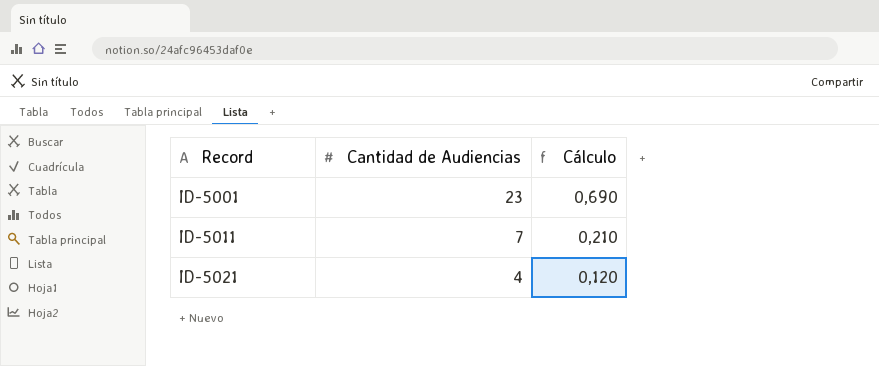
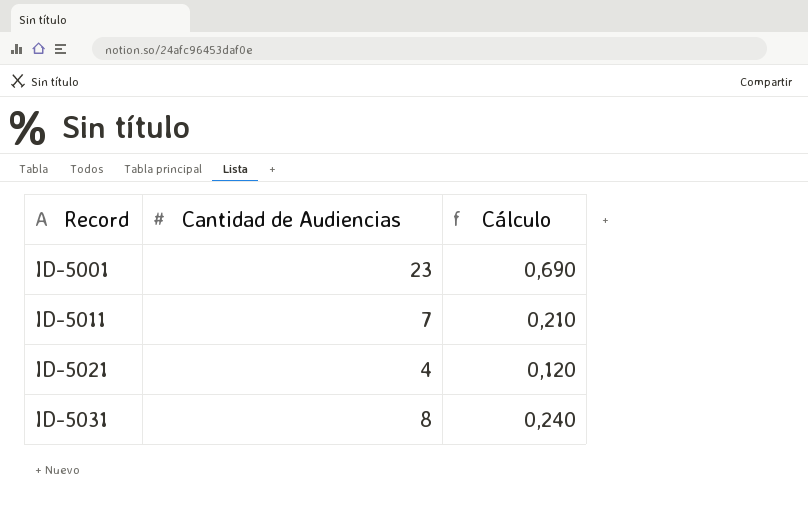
row ID-5031: none -> 8 | 0,240

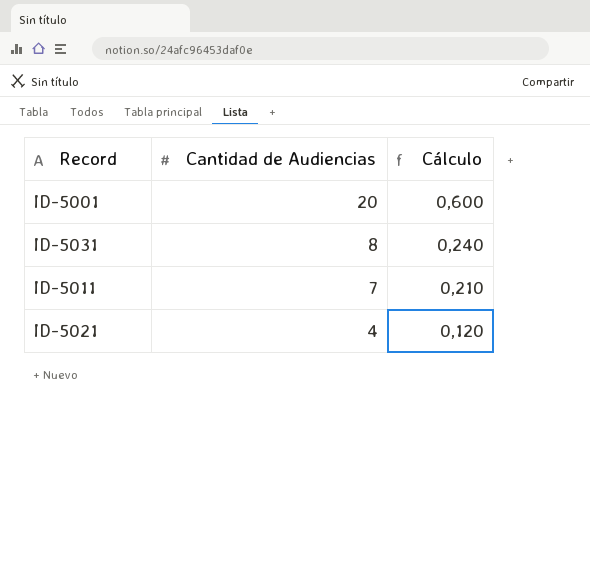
row order: Record ascending -> Cantidad de Audiencias descending
ID-5001 | Cantidad de Audiencias: 23 -> 20
ID-5001 | Cálculo: 0,690 -> 0,600

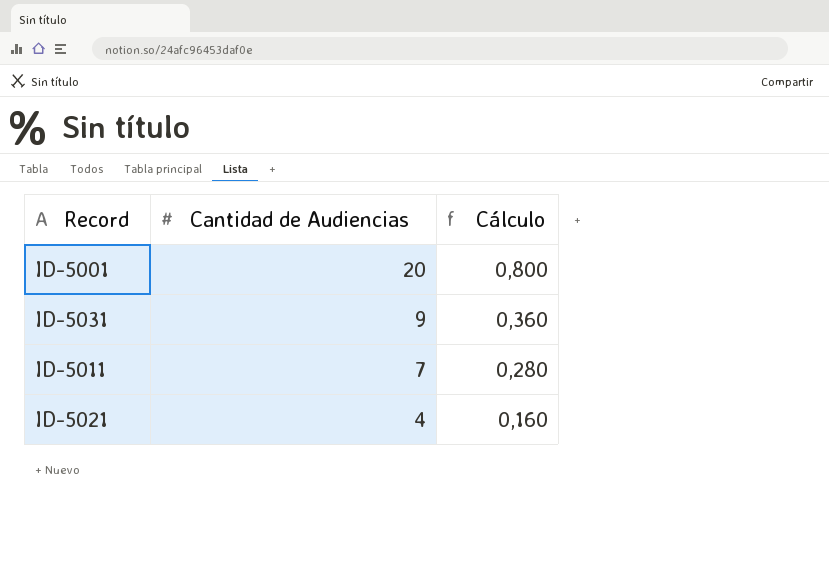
column Cálculo | formula: [Cantidad de Audiencias] * 0,03 -> [Cantidad de Audiencias] * 0,04
ID-5031 | Cantidad de Audiencias: 8 -> 9

